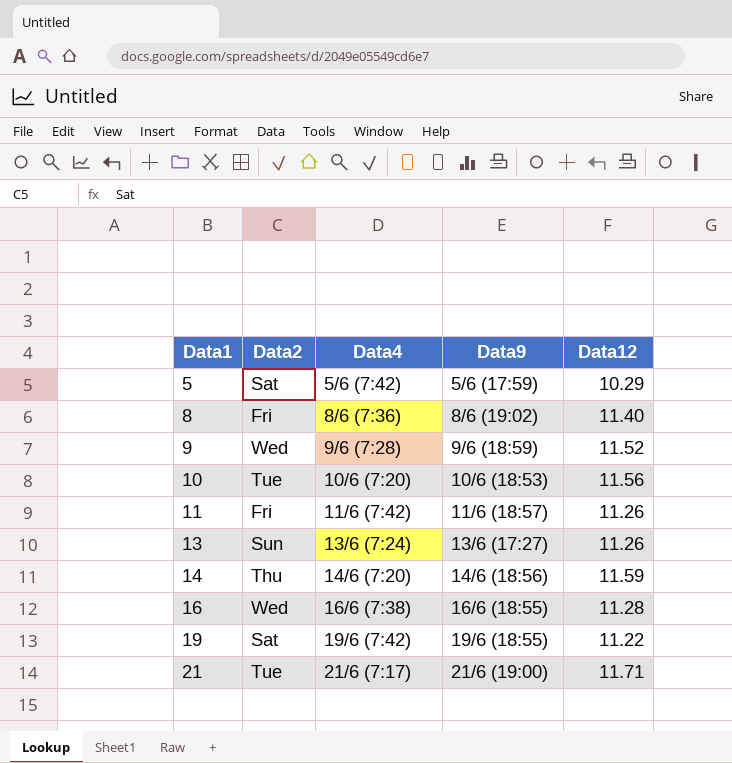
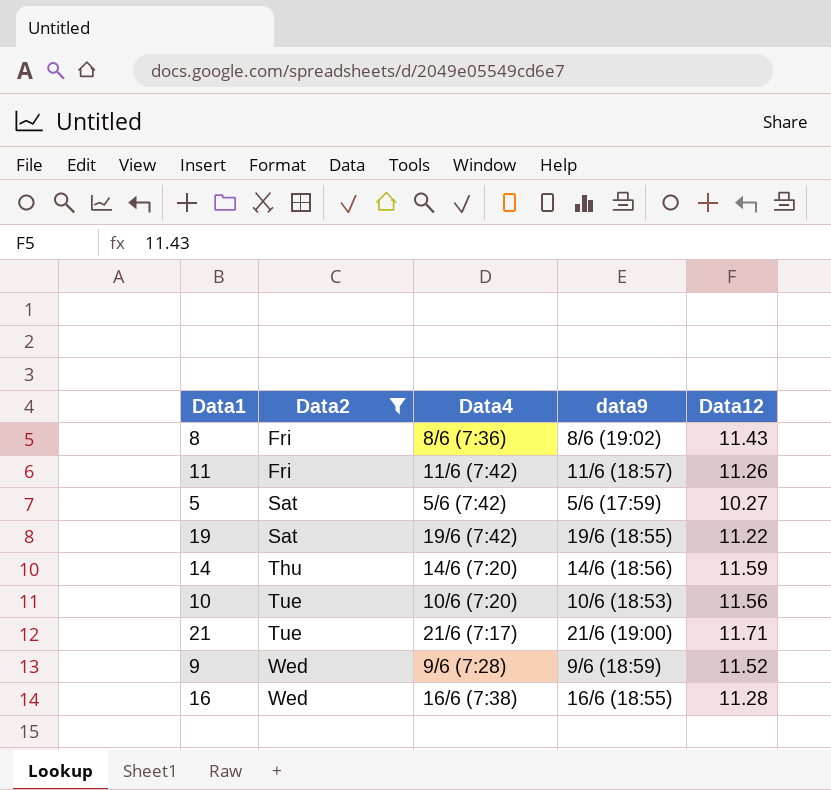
filter: none -> Data2 != Sun
row order: Data1 ascending -> Data2 ascending
column name: Data9 -> data9
8 | Data12: 11.40 -> 11.43
5 | Data12: 10.29 -> 10.27

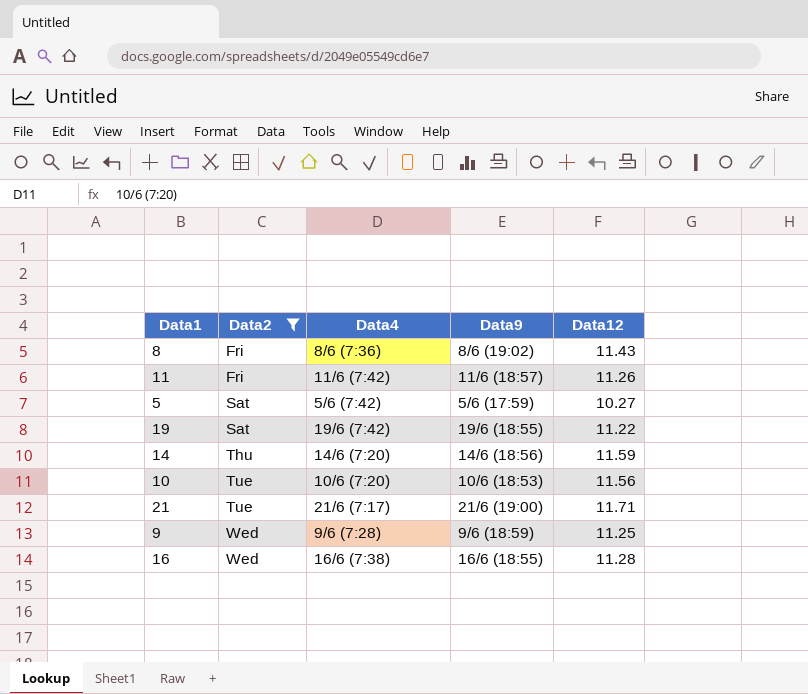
column name: data9 -> Data9
9 | Data12: 11.52 -> 11.25

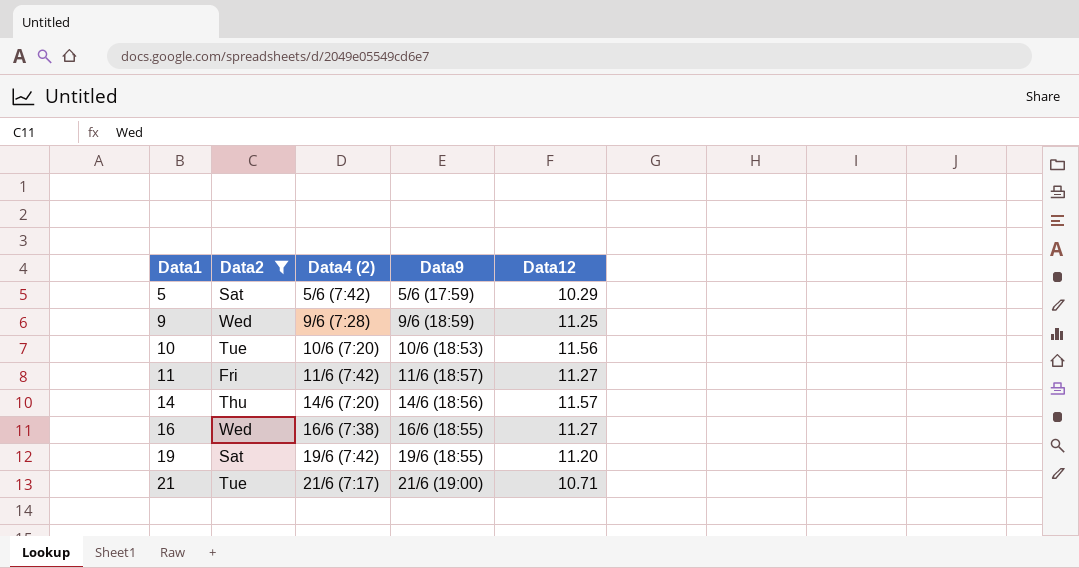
row order: Data2 ascending -> Data1 ascending
column name: Data4 -> Data4 (2)
row 8: Fri | 8/6 (7:36) | 8/6 (19:02) | 11.43 -> none
5 | Data12: 10.27 -> 10.29
11 | Data12: 11.26 -> 11.27
14 | Data12: 11.59 -> 11.57
16 | Data12: 11.28 -> 11.27
19 | Data12: 11.22 -> 11.20
21 | Data12: 11.71 -> 10.71

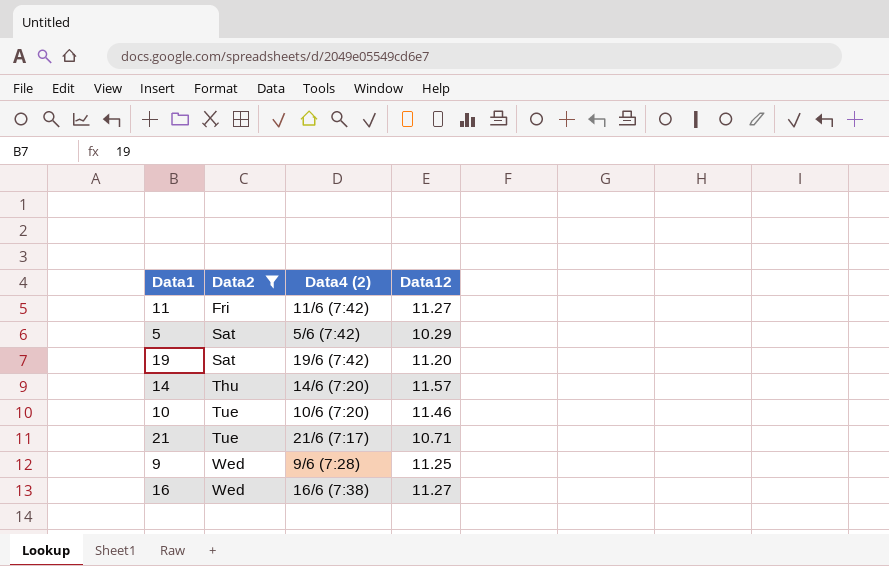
row order: Data1 ascending -> Data2 ascending
column Data9 | position: 4 -> none
10 | Data12: 11.56 -> 11.46

